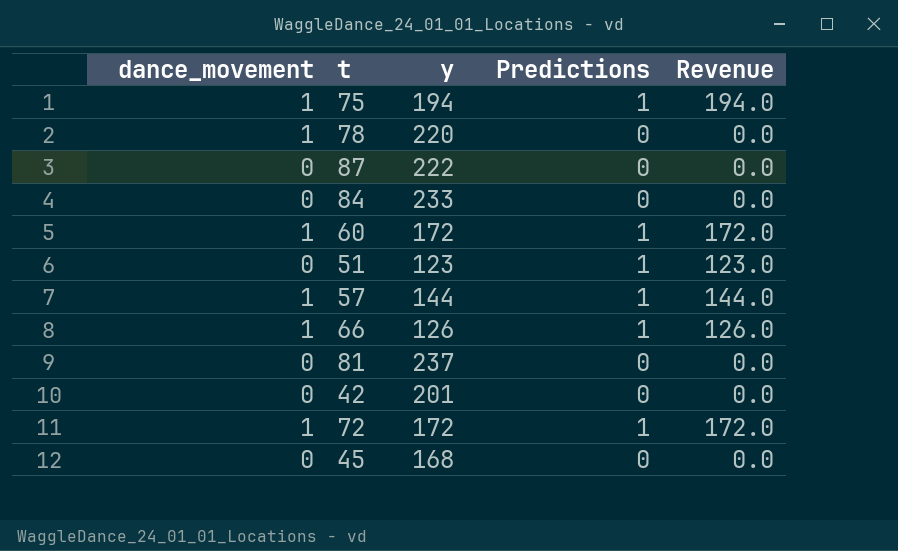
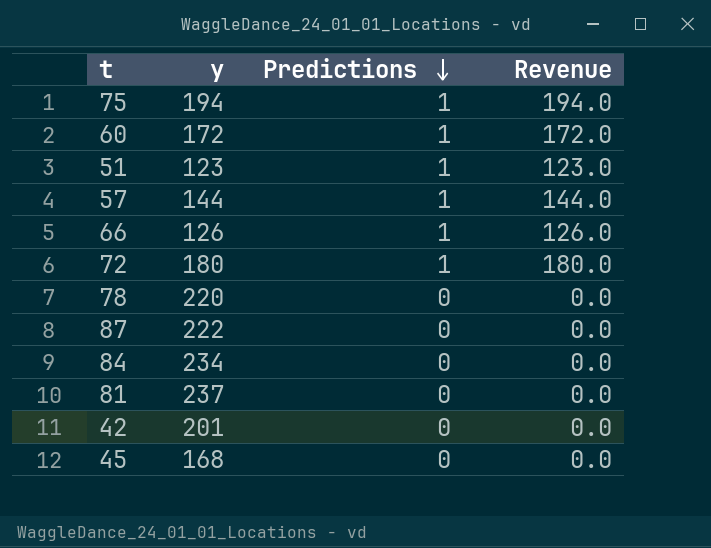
row order: none -> Predictions descending
column dance_movement | position: 1 -> none
72 | y: 172 -> 180
72 | Revenue: 172.0 -> 180.0
84 | y: 233 -> 234

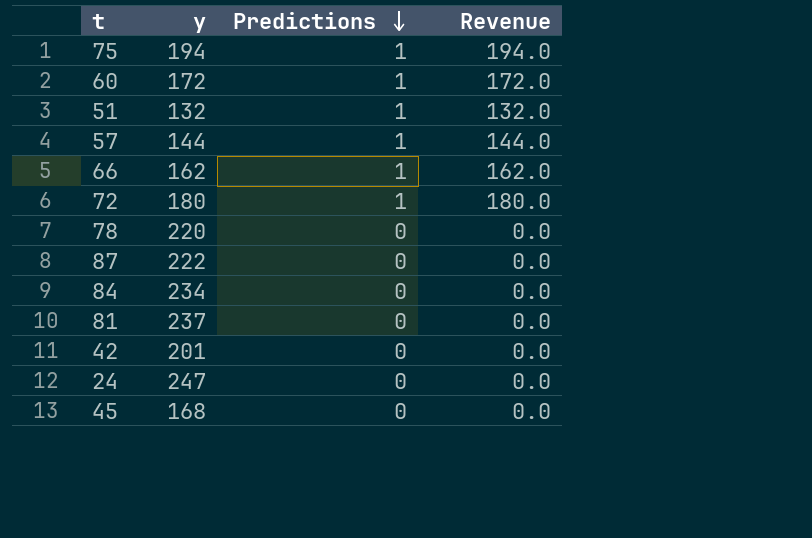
51 | y: 123 -> 132
51 | Revenue: 123.0 -> 132.0
66 | y: 126 -> 162
66 | Revenue: 126.0 -> 162.0
row 24: none -> 247 | 0 | 0.0

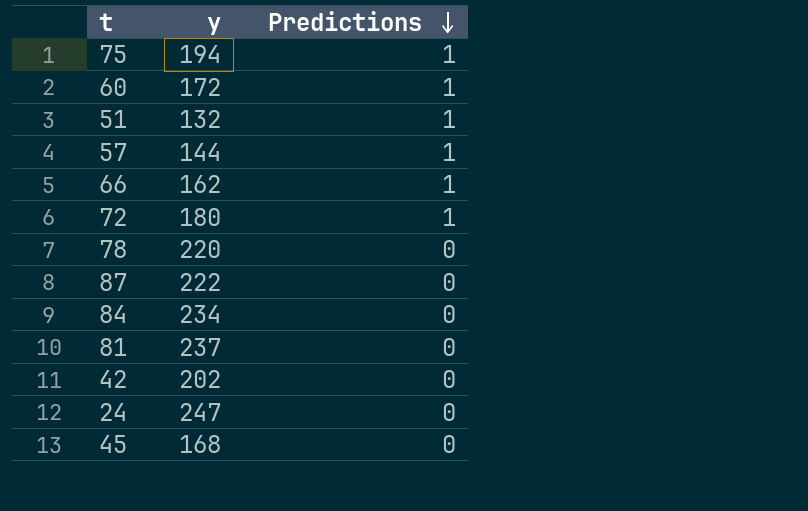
column Revenue | formula: [y] * [Predictions] -> none
42 | y: 201 -> 202

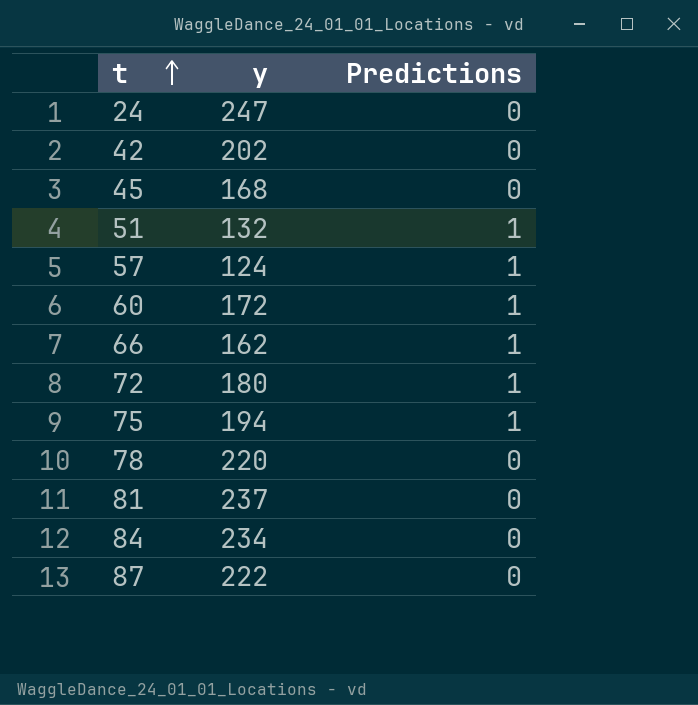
row order: Predictions descending -> t ascending
57 | y: 144 -> 124

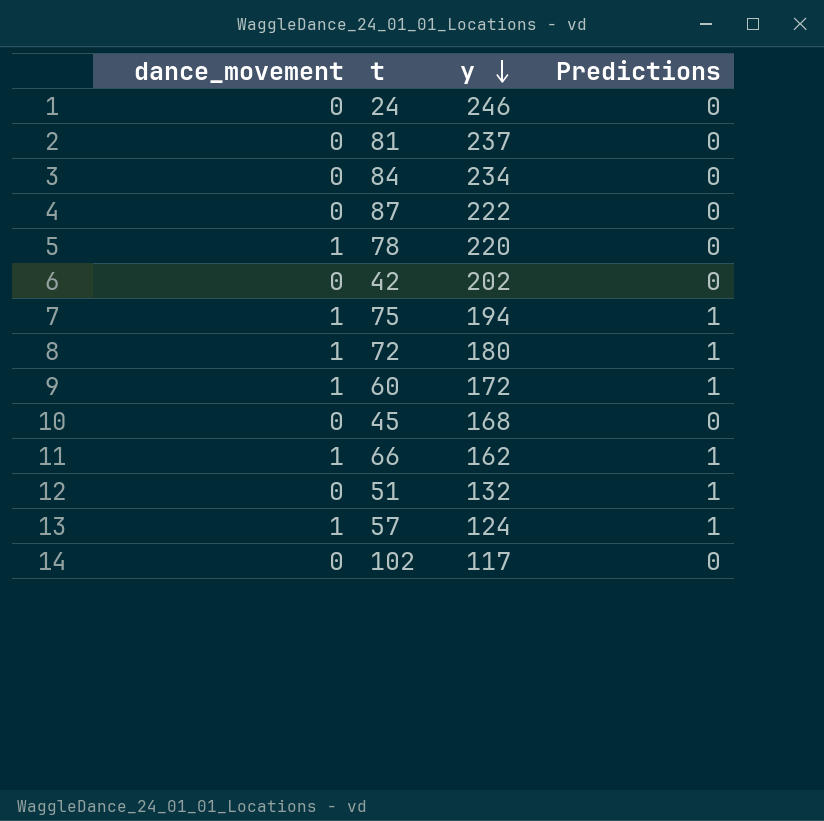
row order: t ascending -> y descending
column dance_movement | position: none -> 1
24 | y: 247 -> 246
row 102: none -> 0 | 117 | 0

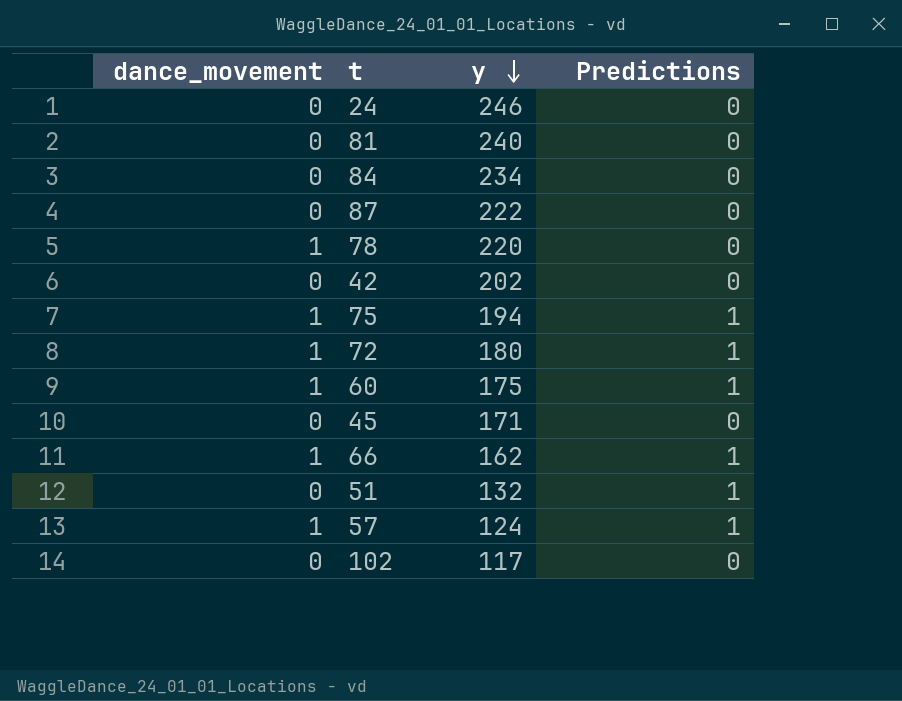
81 | y: 237 -> 240
60 | y: 172 -> 175
45 | y: 168 -> 171

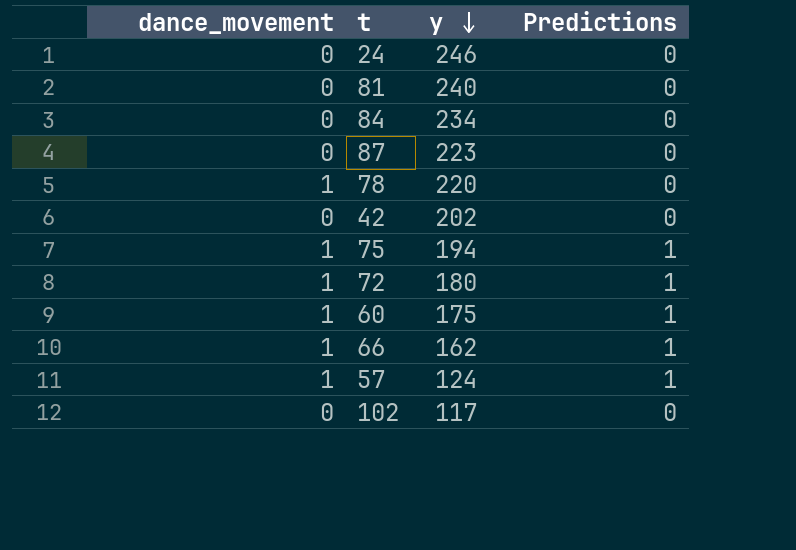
row 45: 0 | 171 | 0 -> none
row 51: 0 | 132 | 1 -> none
87 | y: 222 -> 223

